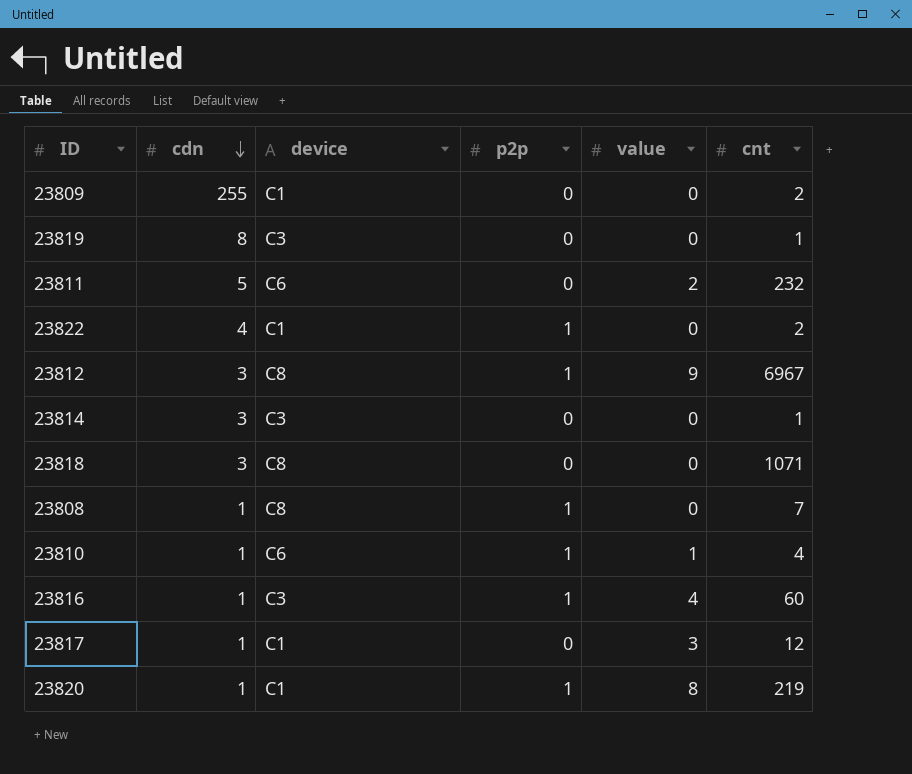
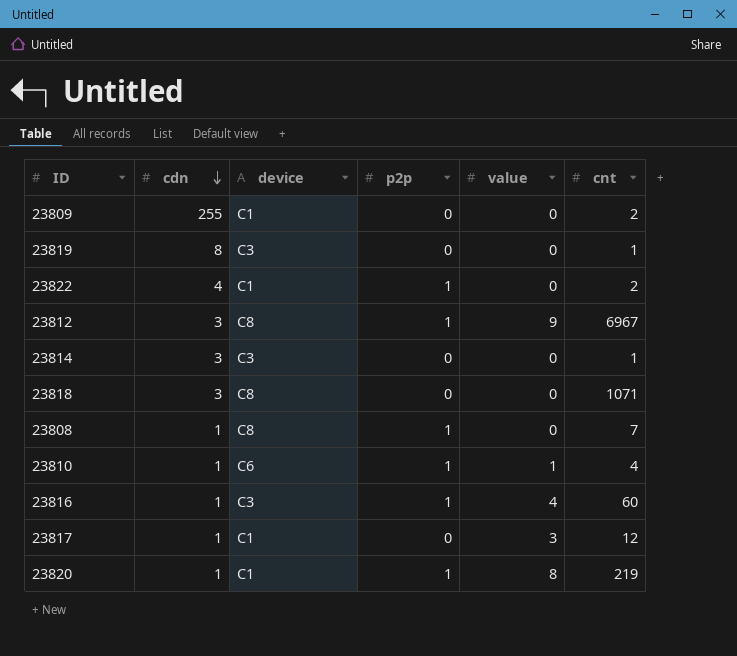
row 23811: 5 | C6 | 0 | 2 | 232 -> none

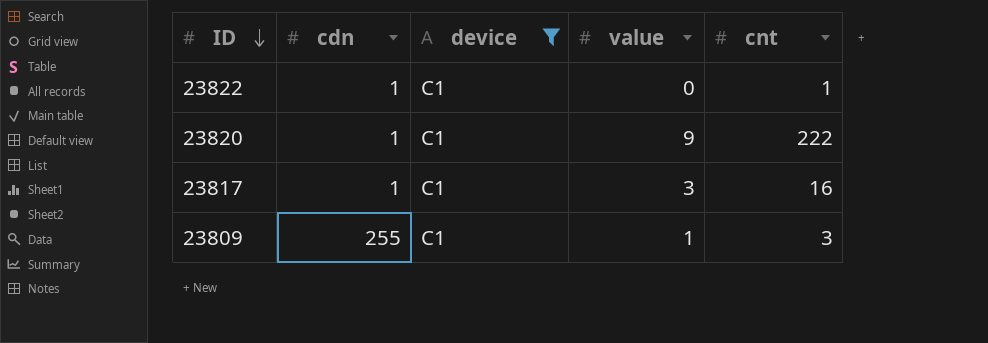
filter: none -> device = C1
row order: cdn descending -> ID descending
column p2p | position: 4 -> none
23822 | cdn: 4 -> 1
23822 | cnt: 2 -> 1
23820 | value: 8 -> 9
23820 | cnt: 219 -> 222
23817 | cnt: 12 -> 16
23809 | value: 0 -> 1
23809 | cnt: 2 -> 3

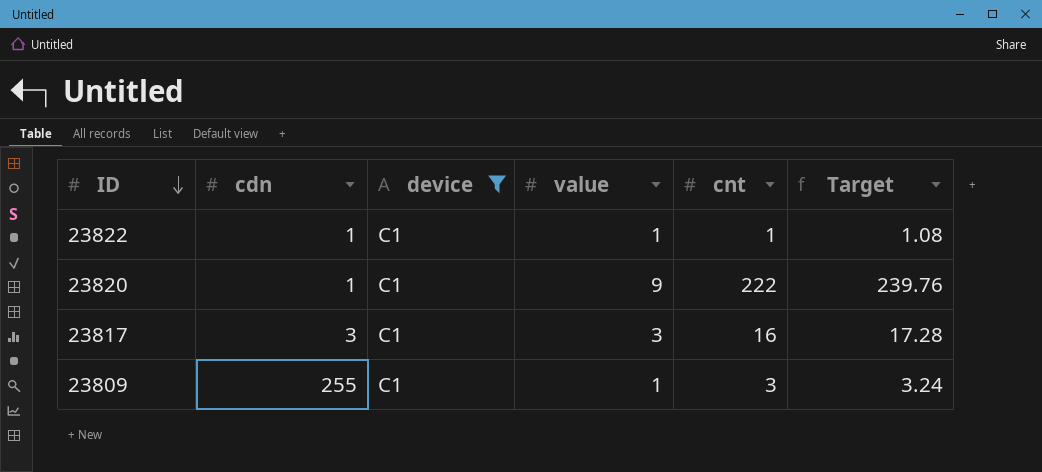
column Target | formula: none -> [cnt] * 1.08
23822 | value: 0 -> 1
23817 | cdn: 1 -> 3

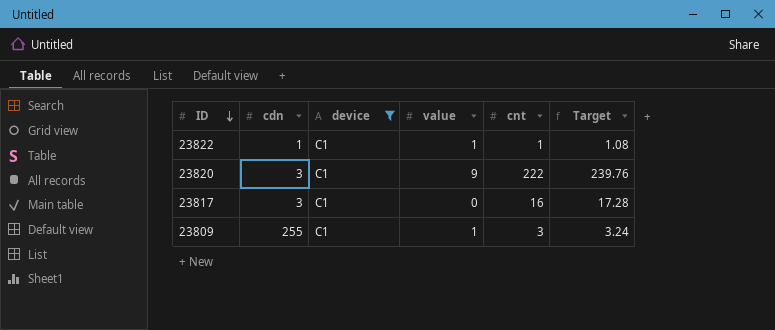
23820 | cdn: 1 -> 3
23817 | value: 3 -> 0

